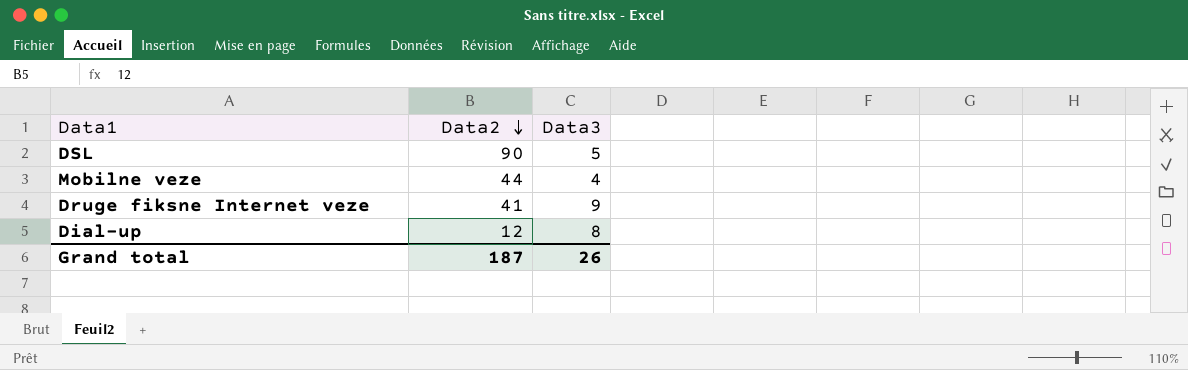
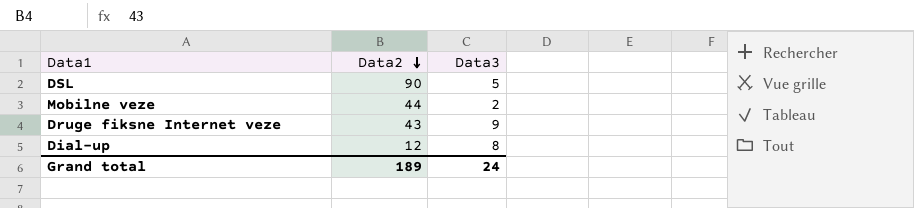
Mobilne veze | Data3: 4 -> 2
Druge fiksne Internet veze | Data2: 41 -> 43
Grand total | Data2: 187 -> 189
Grand total | Data3: 26 -> 24

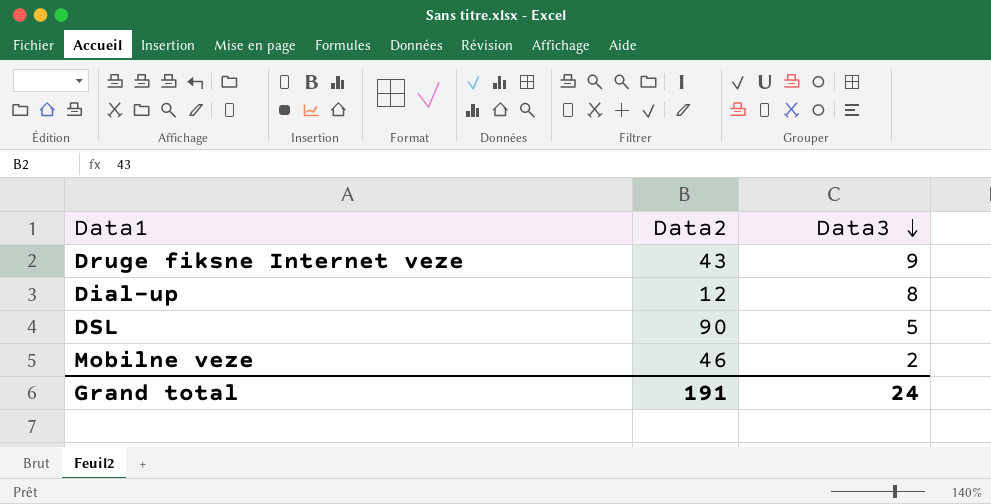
row order: Data2 descending -> Data3 descending
Mobilne veze | Data2: 44 -> 46
Grand total | Data2: 189 -> 191

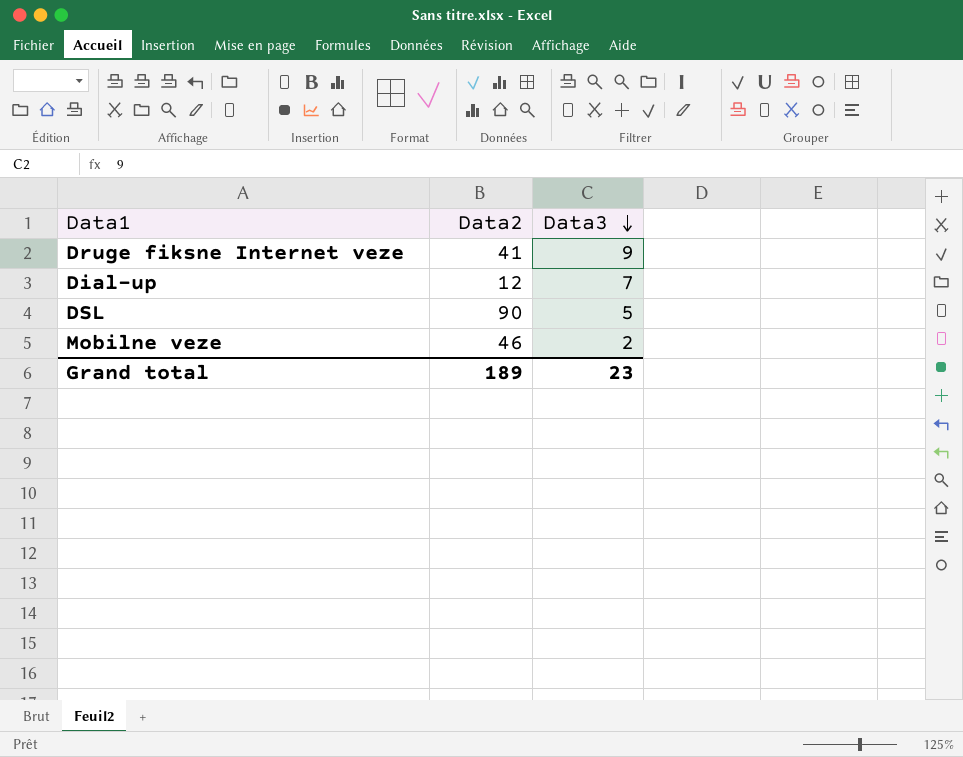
Druge fiksne Internet veze | Data2: 43 -> 41
Dial-up | Data3: 8 -> 7
Grand total | Data2: 191 -> 189
Grand total | Data3: 24 -> 23

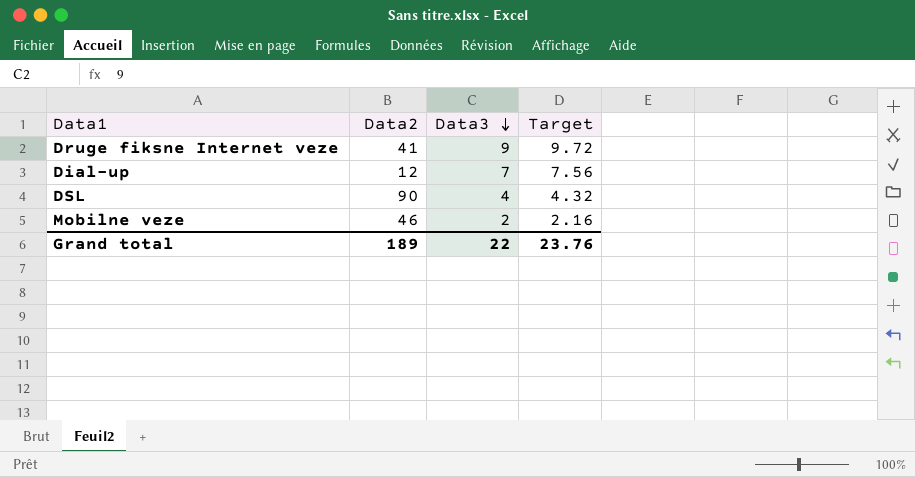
column Target | formula: none -> [Data3] * 1.08
DSL | Data3: 5 -> 4
Grand total | Data3: 23 -> 22

